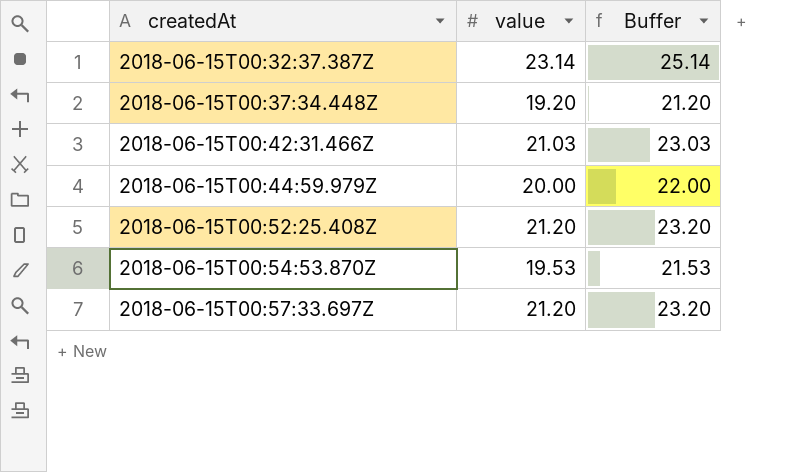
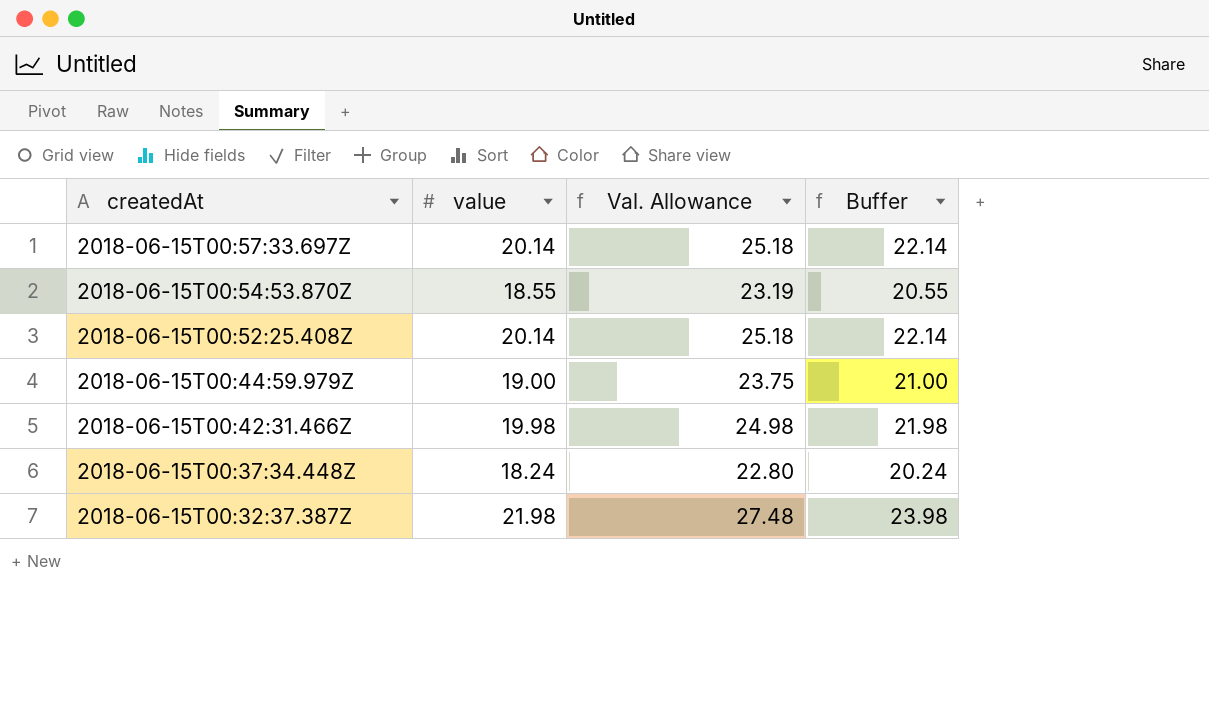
row order: createdAt ascending -> createdAt descending
column Val. Allowance | formula: none -> [value] * 1.25
2018-06-15T00:57:33.697Z | value: 21.20 -> 20.14
2018-06-15T00:57:33.697Z | Buffer: 23.20 -> 22.14
2018-06-15T00:54:53.870Z | value: 19.53 -> 18.55
2018-06-15T00:54:53.870Z | Buffer: 21.53 -> 20.55
2018-06-15T00:52:25.408Z | value: 21.20 -> 20.14
2018-06-15T00:52:25.408Z | Buffer: 23.20 -> 22.14
2018-06-15T00:44:59.979Z | value: 20.00 -> 19.00
2018-06-15T00:44:59.979Z | Buffer: 22.00 -> 21.00
2018-06-15T00:42:31.466Z | value: 21.03 -> 19.98
2018-06-15T00:42:31.466Z | Buffer: 23.03 -> 21.98
2018-06-15T00:37:34.448Z | value: 19.20 -> 18.24
2018-06-15T00:37:34.448Z | Buffer: 21.20 -> 20.24
2018-06-15T00:32:37.387Z | value: 23.14 -> 21.98
2018-06-15T00:32:37.387Z | Buffer: 25.14 -> 23.98

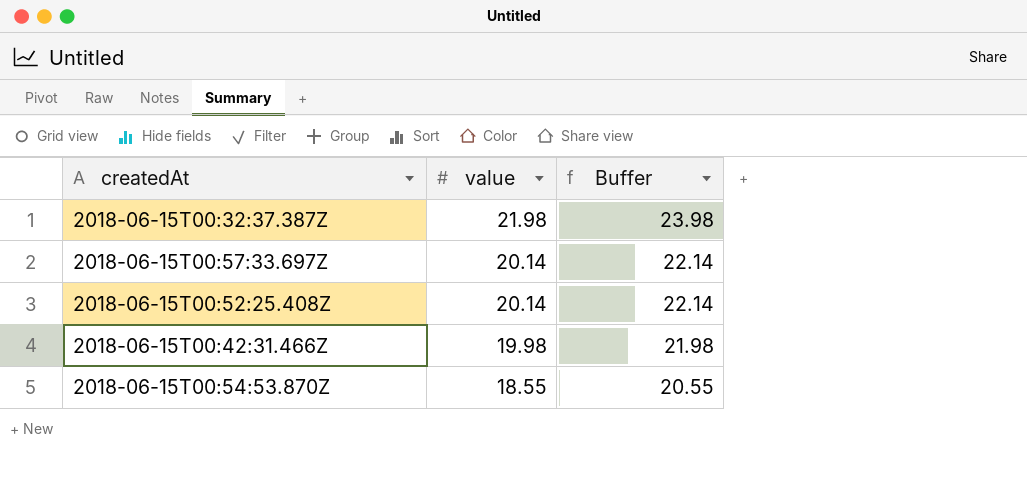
row order: createdAt descending -> value descending
column Val. Allowance | formula: [value] * 1.25 -> none
row 2018-06-15T00:44:59.979Z: 19.00 | 23.75 | 21.00 -> none
row 2018-06-15T00:37:34.448Z: 18.24 | 22.80 | 20.24 -> none

